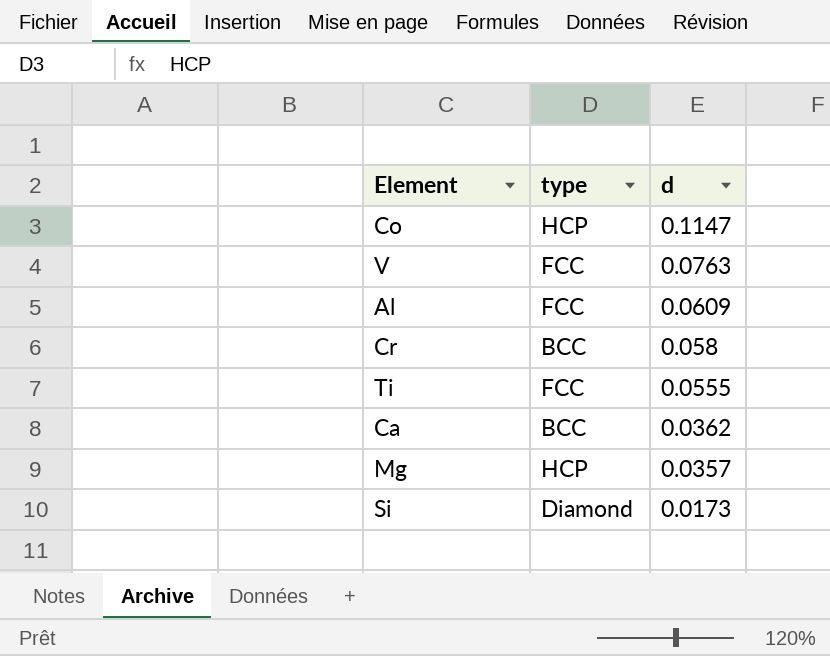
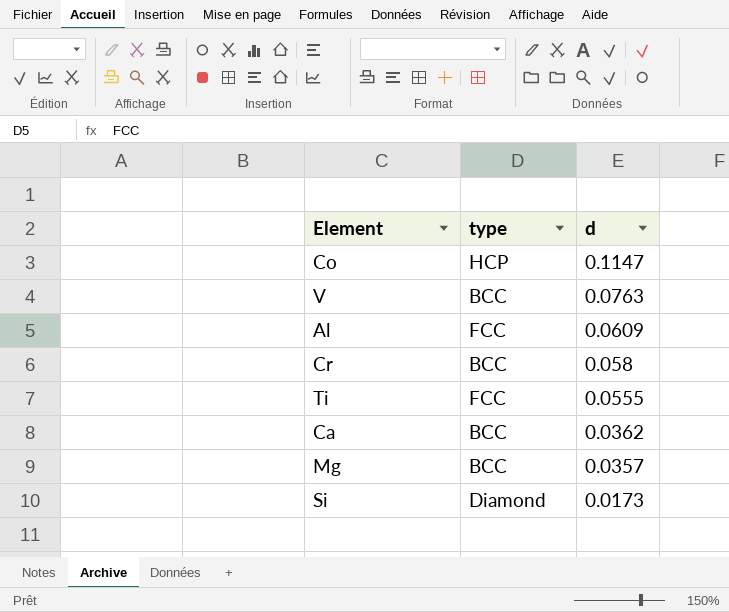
V | type: FCC -> BCC
Mg | type: HCP -> BCC

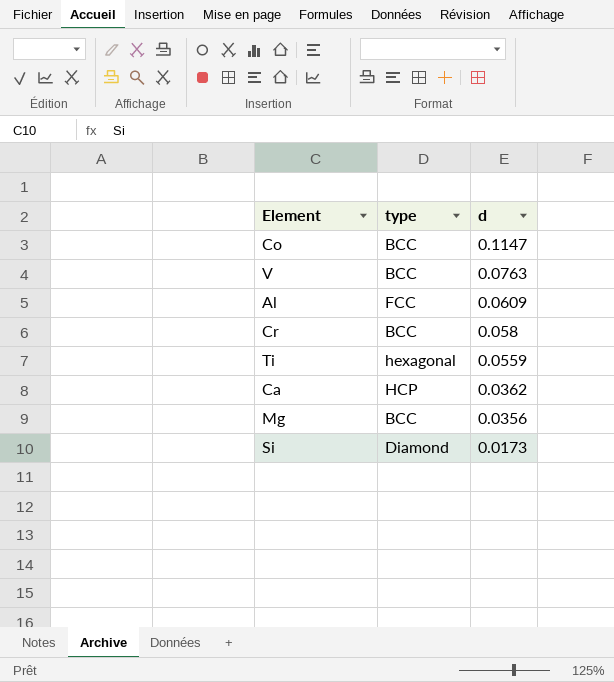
Co | type: HCP -> BCC
Ti | type: FCC -> hexagonal
Ti | d: 0.0555 -> 0.0559
Ca | type: BCC -> HCP
Mg | d: 0.0357 -> 0.0356

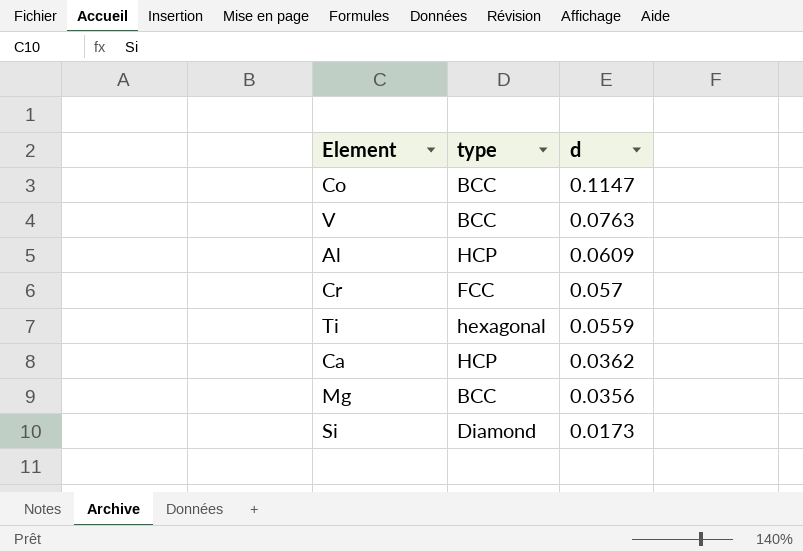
Al | type: FCC -> HCP
Cr | type: BCC -> FCC
Cr | d: 0.058 -> 0.057

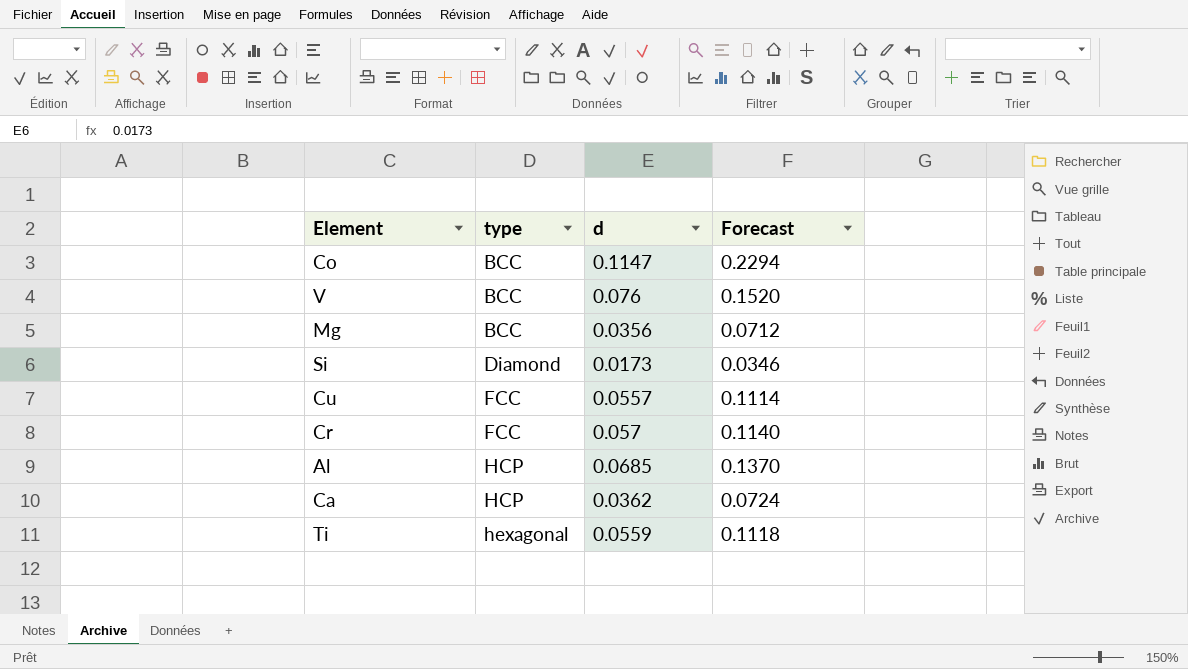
row order: d descending -> type ascending
column Forecast | formula: none -> [d] * 2
V | d: 0.0763 -> 0.076
row Cu: none -> FCC | 0.0557 | 0.1114
Al | d: 0.0609 -> 0.0685

